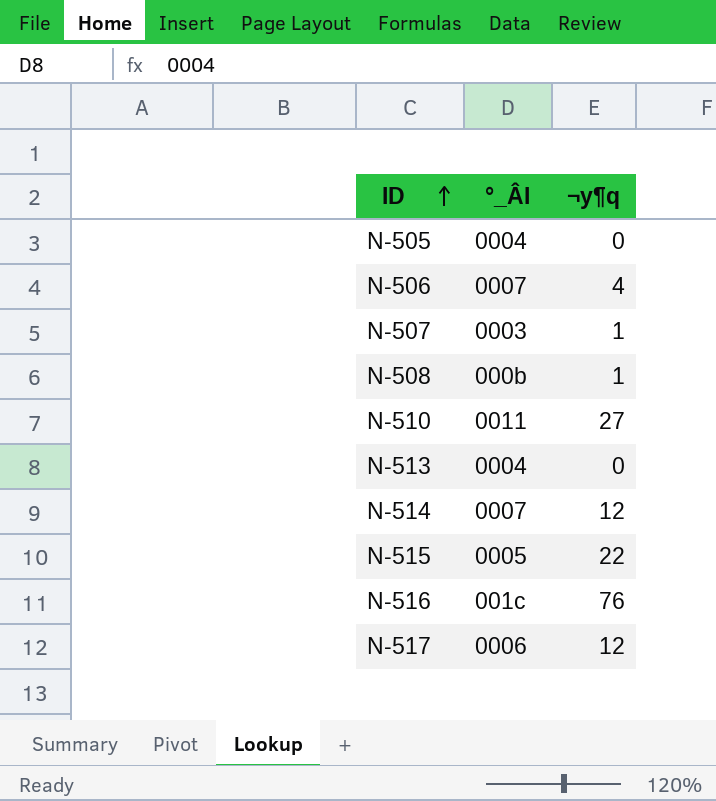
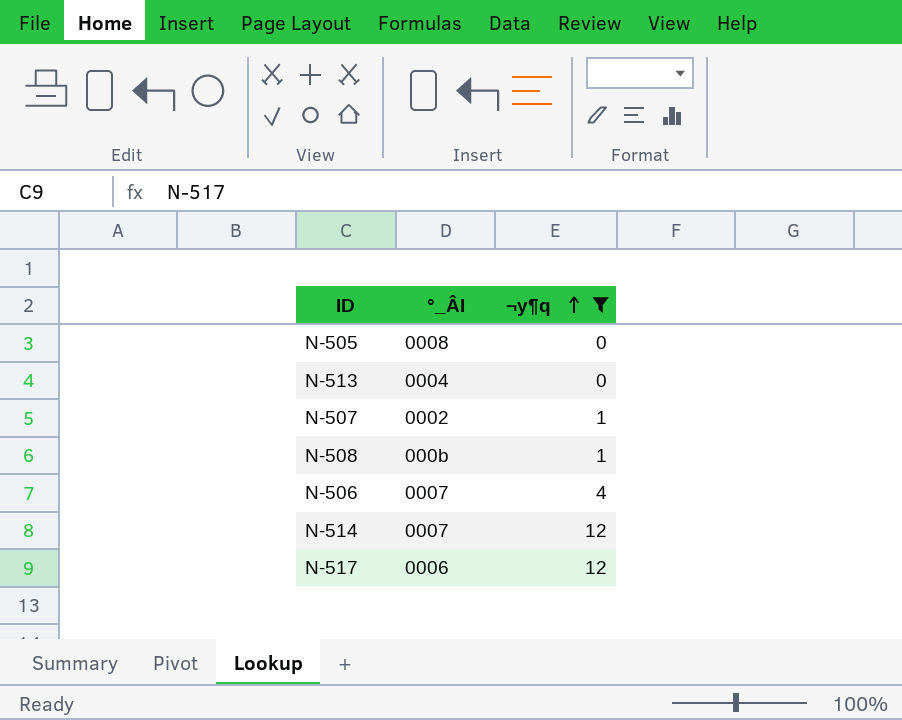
filter: none -> ¬y¶q <= 12
row order: ID ascending -> ¬y¶q ascending
N-505 | °_ÂI: 0004 -> 0008
N-507 | °_ÂI: 0003 -> 0002

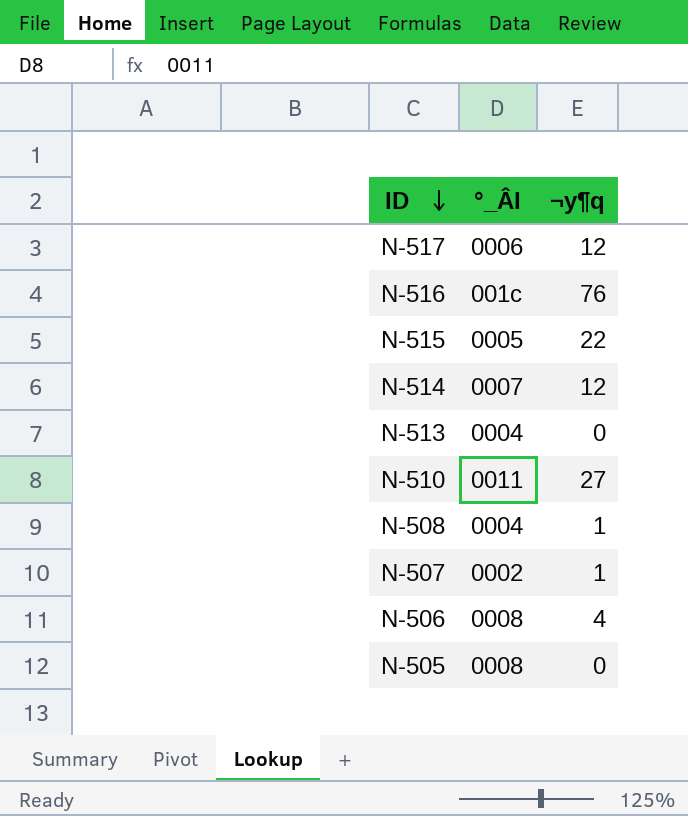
filter: ¬y¶q <= 12 -> none
row order: ¬y¶q ascending -> ID descending
N-508 | °_ÂI: 000b -> 0004
N-506 | °_ÂI: 0007 -> 0008

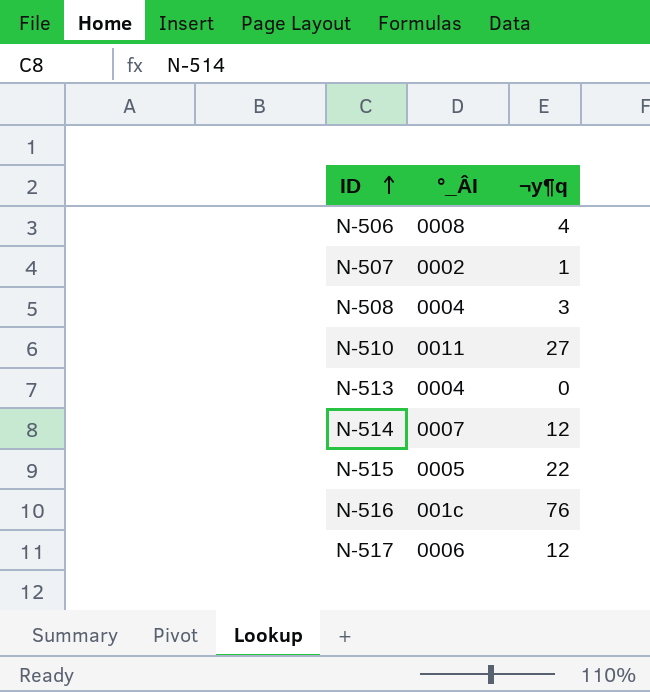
row order: ID descending -> ID ascending
row N-505: 0008 | 0 -> none
N-508 | ¬y¶q: 1 -> 3

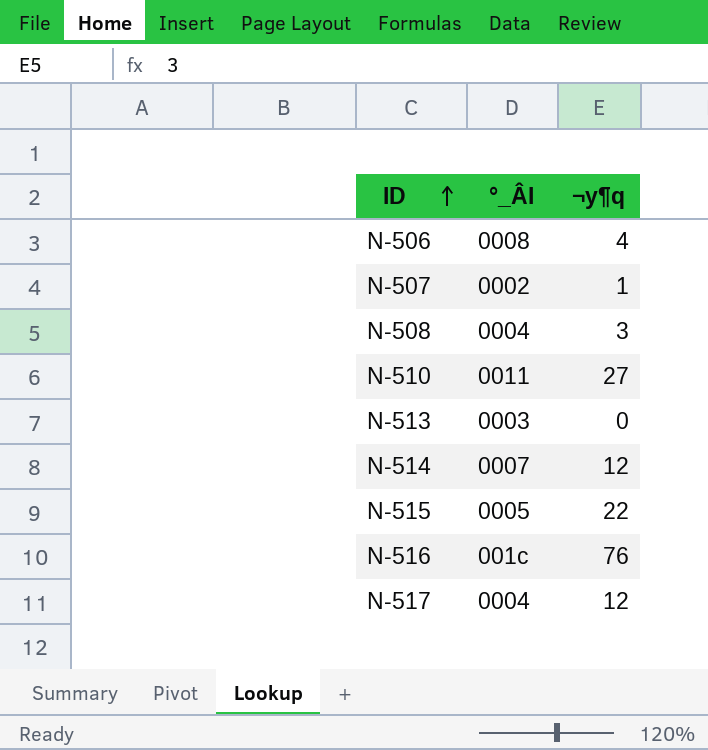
N-513 | °_ÂI: 0004 -> 0003
N-517 | °_ÂI: 0006 -> 0004

